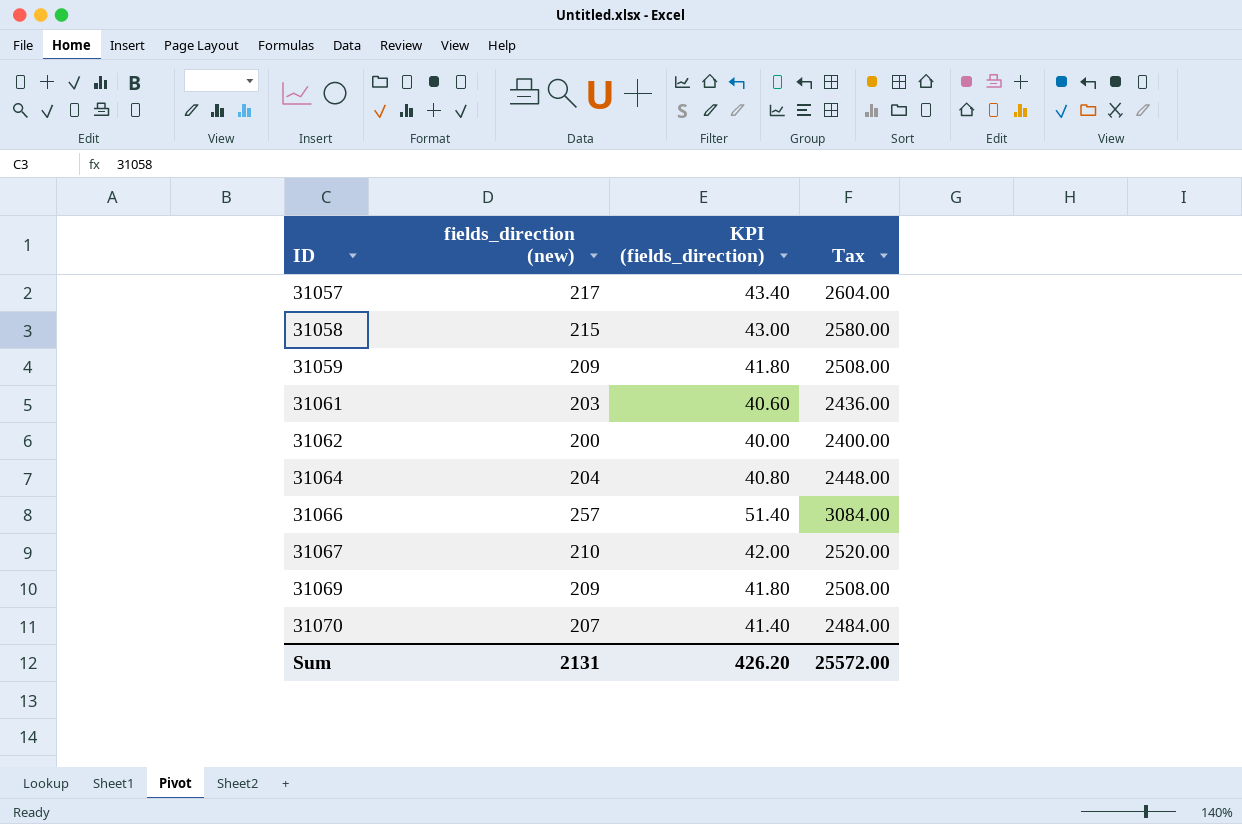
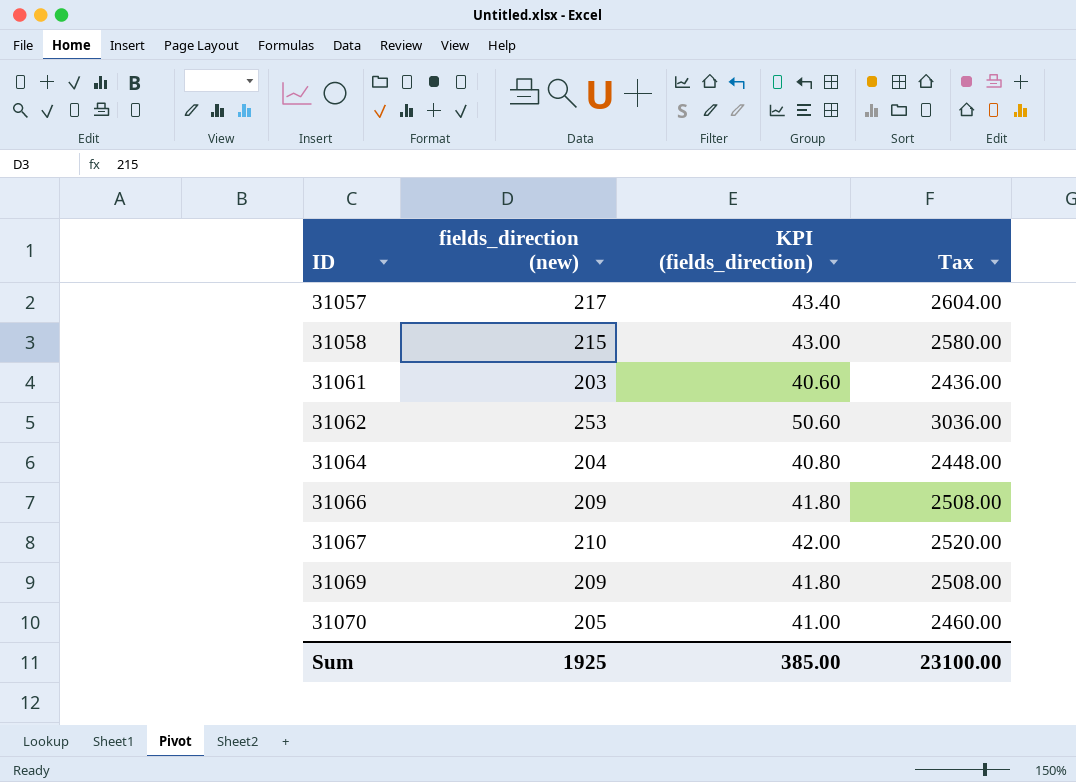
row 31059: 209 | 41.80 | 2508.00 -> none
31062 | fields_direction (new): 200 -> 253
31062 | KPI (fields_direction): 40.00 -> 50.60
31062 | Tax: 2400.00 -> 3036.00
31066 | fields_direction (new): 257 -> 209
31066 | KPI (fields_direction): 51.40 -> 41.80
31066 | Tax: 3084.00 -> 2508.00
31070 | fields_direction (new): 207 -> 205
31070 | KPI (fields_direction): 41.40 -> 41.00
31070 | Tax: 2484.00 -> 2460.00
Sum | fields_direction (new): 2131 -> 1925
Sum | KPI (fields_direction): 426.20 -> 385.00
Sum | Tax: 25572.00 -> 23100.00

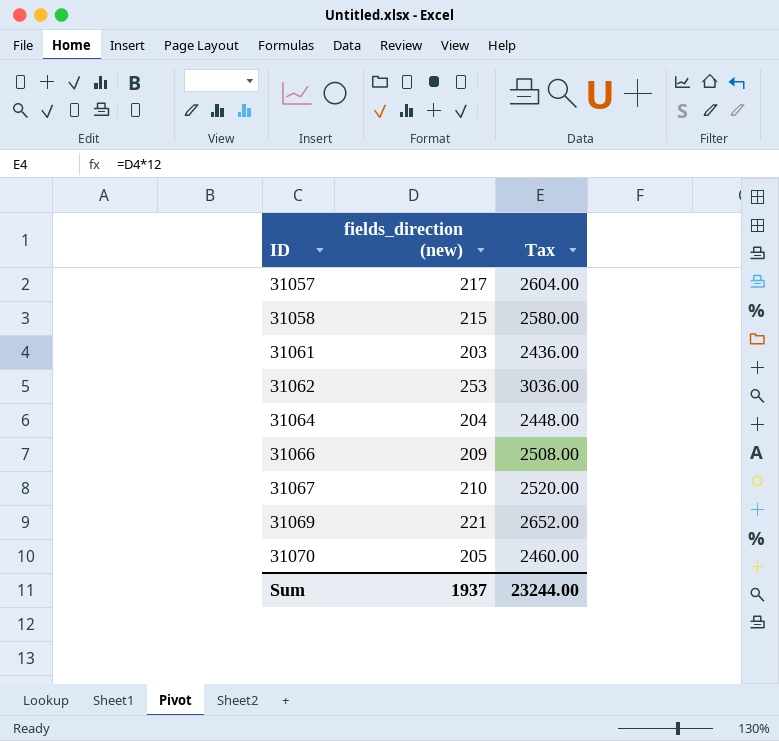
column KPI (fields_direction) | formula: [fields_direction (new)] * 0.2 -> none
31069 | fields_direction (new): 209 -> 221
31069 | Tax: 2508.00 -> 2652.00
Sum | fields_direction (new): 1925 -> 1937
Sum | Tax: 23100.00 -> 23244.00

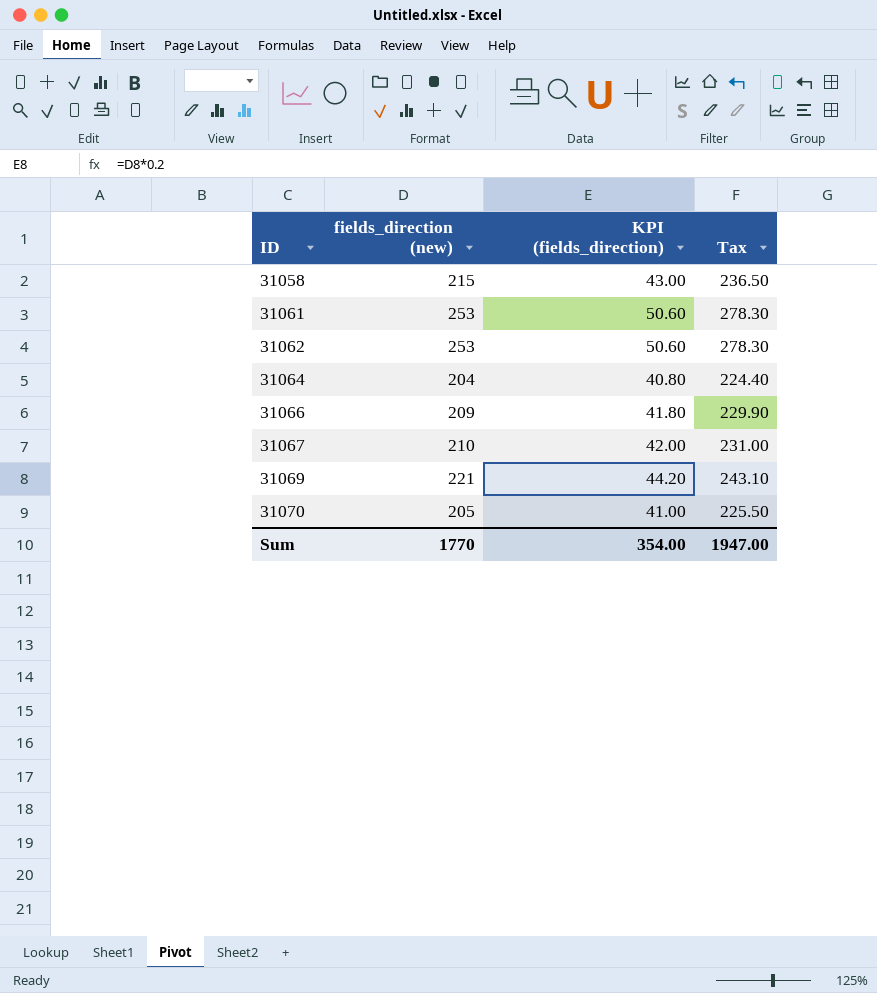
column KPI (fields_direction) | formula: none -> [fields_direction (new)] * 0.2
column Tax | formula: [fields_direction (new)] * 12 -> [fields_direction (new)] * 1.1
row 31057: 217 | 2604.00 -> none
31061 | fields_direction (new): 203 -> 253
Sum | fields_direction (new): 1937 -> 1770
Sum | Tax: 23244.00 -> 1947.00

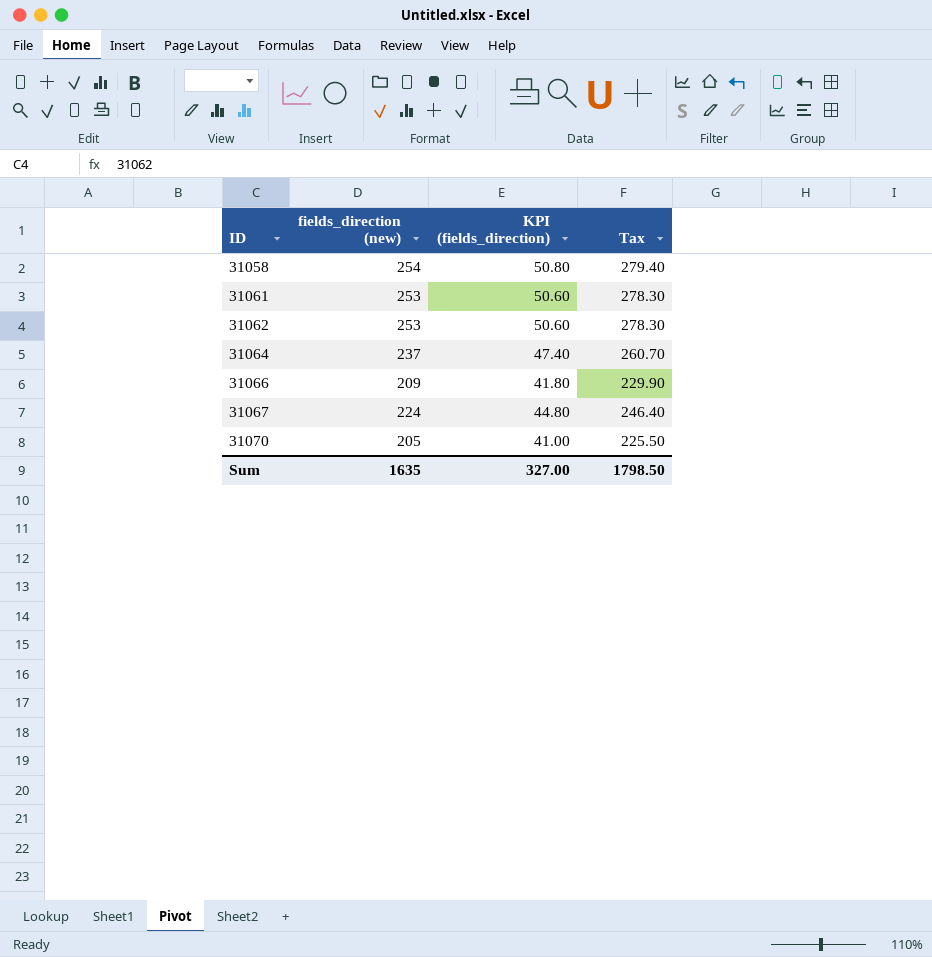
row 31069: 221 | 44.20 | 243.10 -> none
31058 | fields_direction (new): 215 -> 254
31058 | KPI (fields_direction): 43.00 -> 50.80
31058 | Tax: 236.50 -> 279.40
31064 | fields_direction (new): 204 -> 237
31064 | KPI (fields_direction): 40.80 -> 47.40
31064 | Tax: 224.40 -> 260.70
31067 | fields_direction (new): 210 -> 224
31067 | KPI (fields_direction): 42.00 -> 44.80
31067 | Tax: 231.00 -> 246.40
Sum | fields_direction (new): 1770 -> 1635
Sum | KPI (fields_direction): 354.00 -> 327.00
Sum | Tax: 1947.00 -> 1798.50

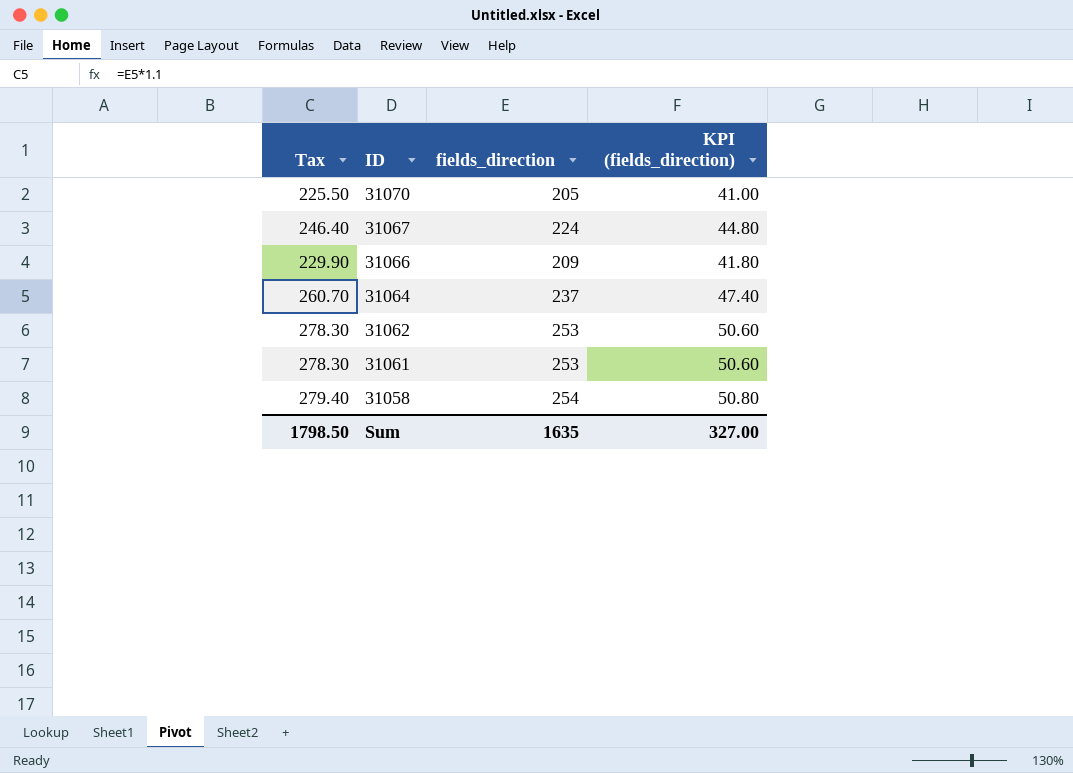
row order: ID ascending -> ID descending
column Tax | position: 4 -> 1
column name: fields_direction (new) -> fields_direction

